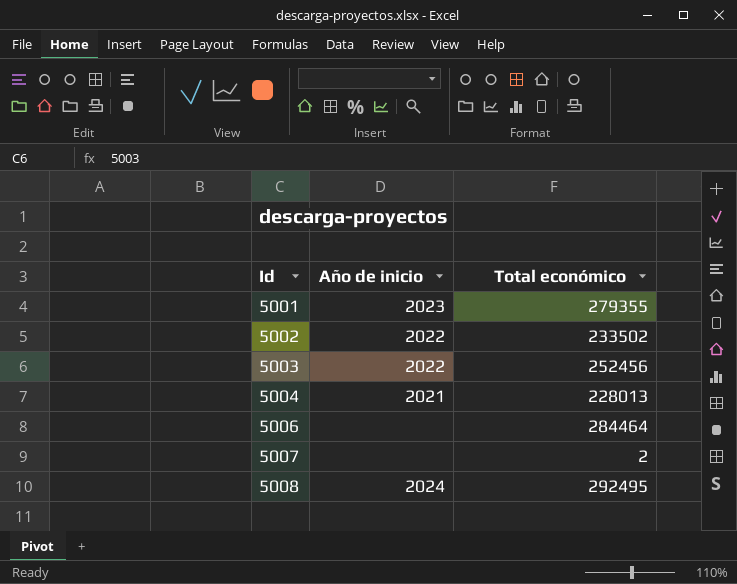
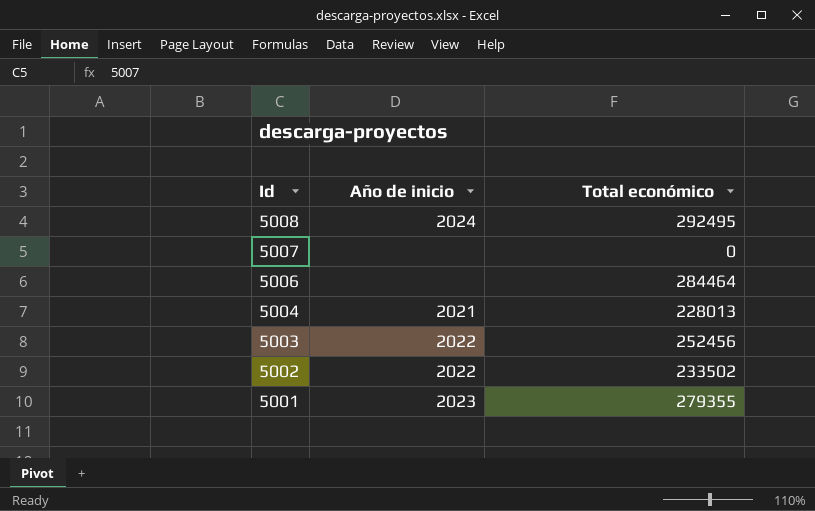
row order: Id ascending -> Id descending
5007 | Total económico: 2 -> 0

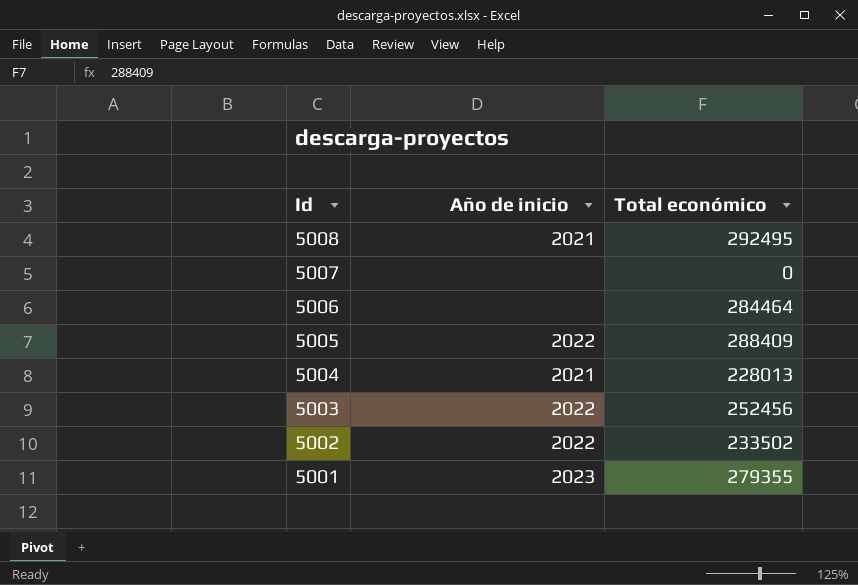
5008 | Año de inicio: 2024 -> 2021
row 5005: none -> 2022 | 288409

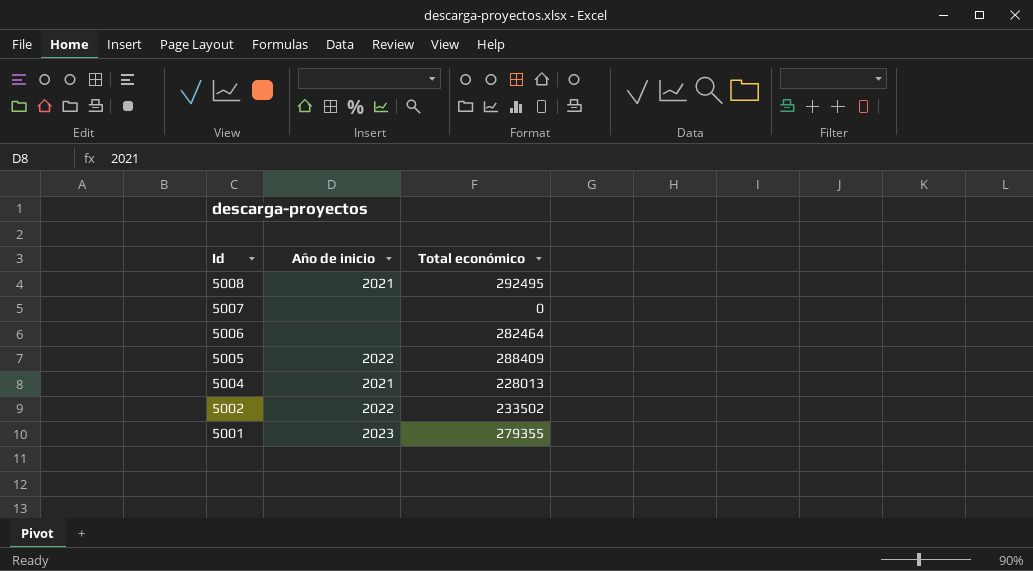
row 5003: 2022 | 252456 -> none
5006 | Total económico: 284464 -> 282464

